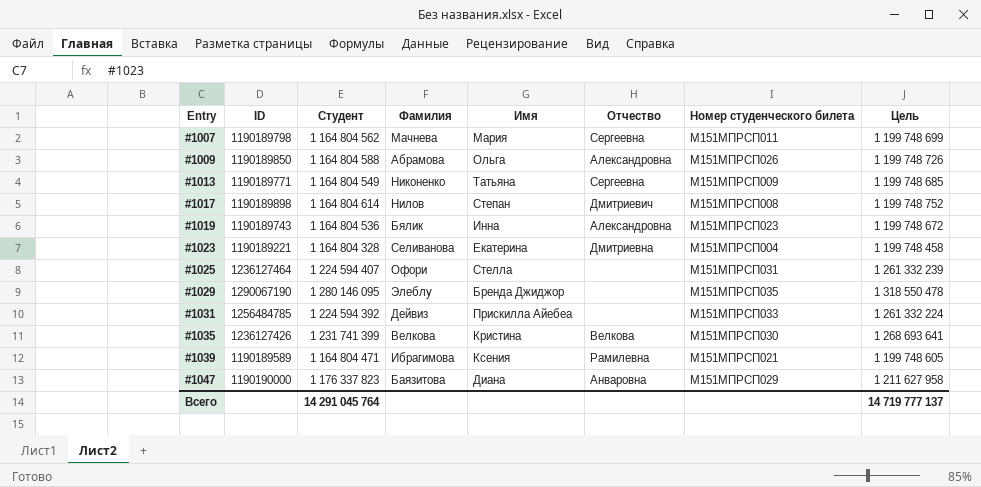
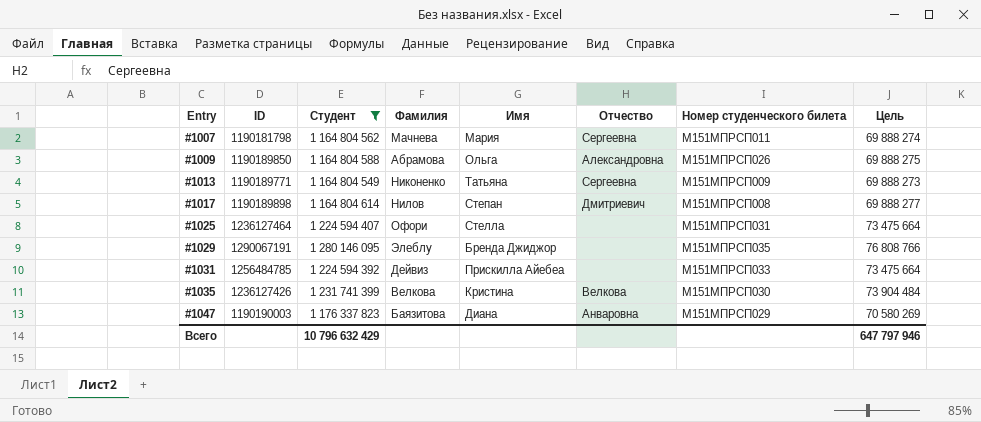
filter: none -> Студент >= 1 164 804 549
column Цель | formula: [Студент] * 1,03 -> [Студент] * 0,06
#1007 | ID: 1190189798 -> 1190181798
#1029 | ID: 1290067190 -> 1290067191
#1047 | ID: 1190190000 -> 1190190003
Всего | Студент: 14 291 045 764 -> 10 796 632 429
Всего | Цель: 14 719 777 137 -> 647 797 946

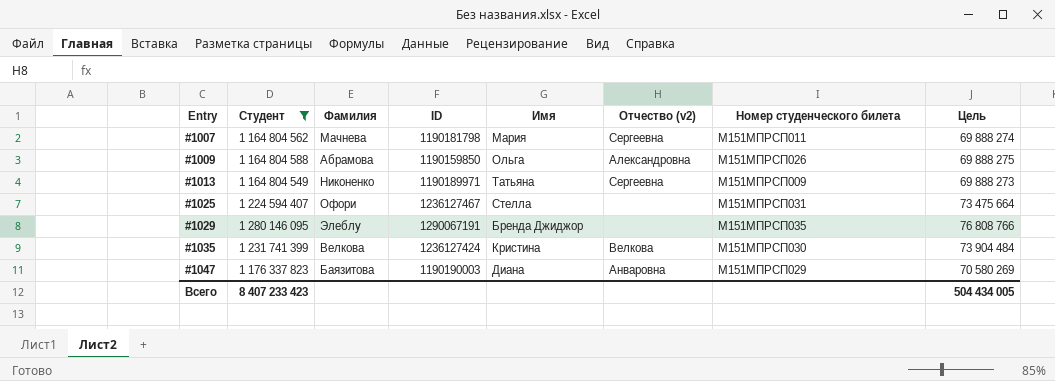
column ID | position: 2 -> 4
column name: Отчество -> Отчество (v2)
row #1017: 1190189898 | 1 164 804 614 | Нилов | Степан | Дмитриевич | М151МПРСП008 | 69 888 277 -> none
row #1031: 1256484785 | 1 224 594 392 | Дейвиз | Прискилла Айебеа | none | М151МПРСП033 | 73 475 664 -> none
#1009 | ID: 1190189850 -> 1190159850
#1013 | ID: 1190189771 -> 1190189971
#1025 | ID: 1236127464 -> 1236127467
#1035 | ID: 1236127426 -> 1236127424
Всего | Студент: 10 796 632 429 -> 8 407 233 423
Всего | Цель: 647 797 946 -> 504 434 005

